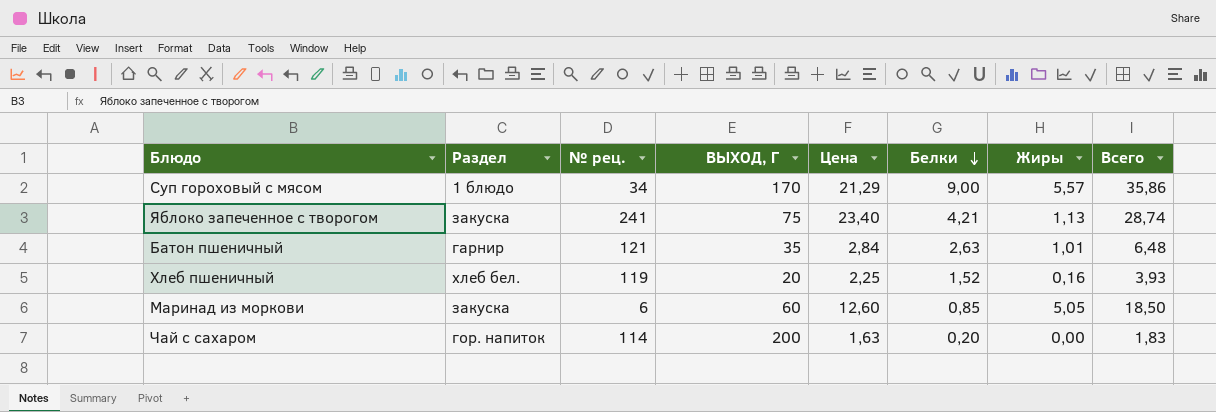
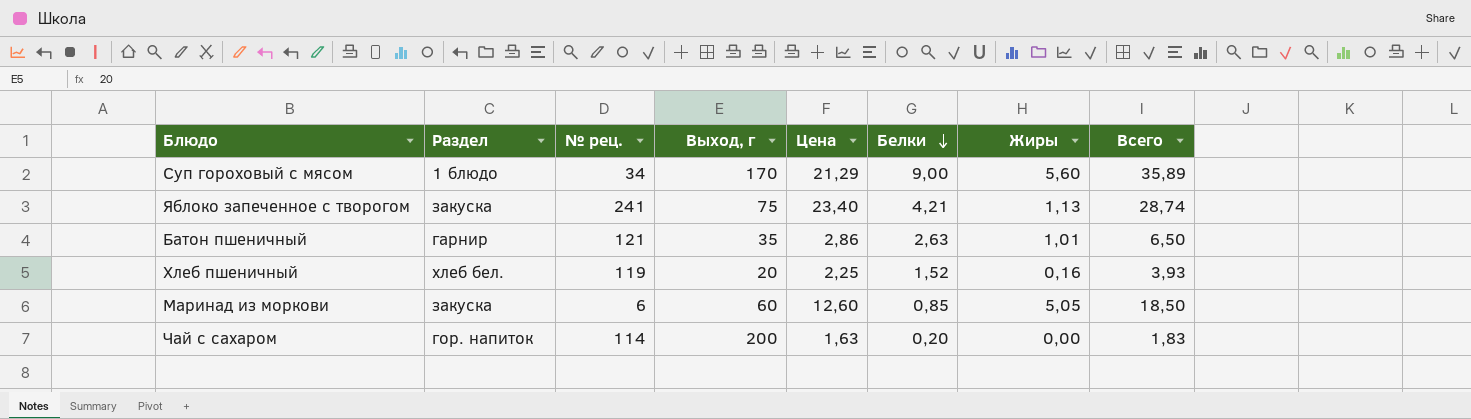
column name: ВЫХОД, Г -> Выход, г
Суп гороховый с мясом | Жиры: 5,57 -> 5,60
Суп гороховый с мясом | Всего: 35,86 -> 35,89
Батон пшеничный | Цена: 2,84 -> 2,86
Батон пшеничный | Всего: 6,48 -> 6,50

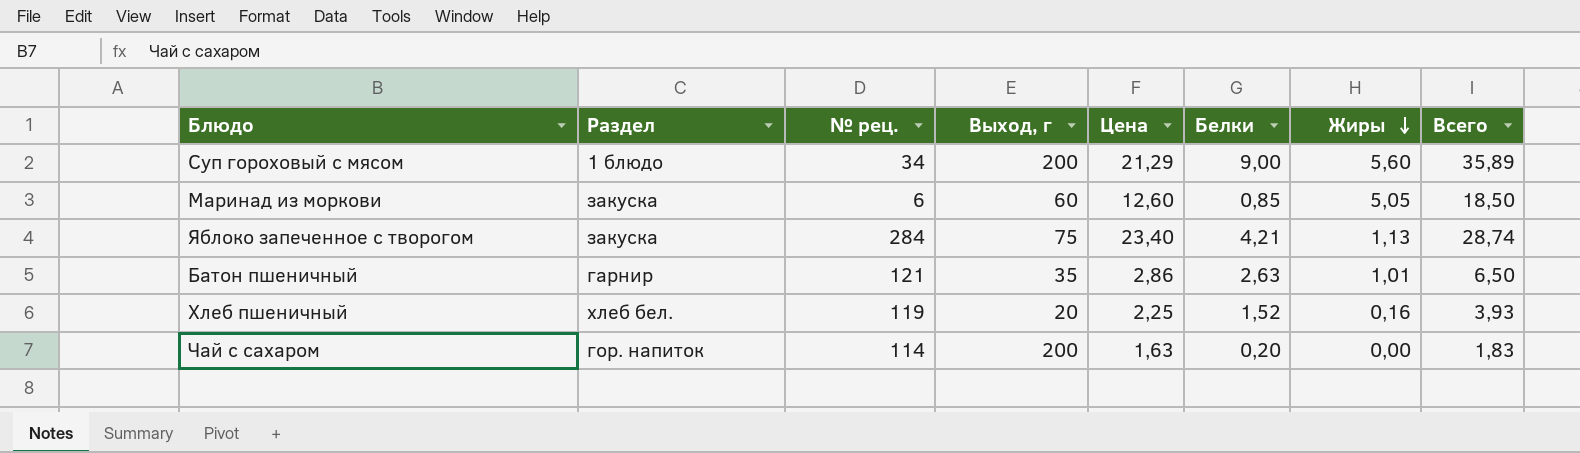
row order: Белки descending -> Жиры descending
Суп гороховый с мясом | Выход, г: 170 -> 200
Яблоко запеченное с творогом | № рец.: 241 -> 284

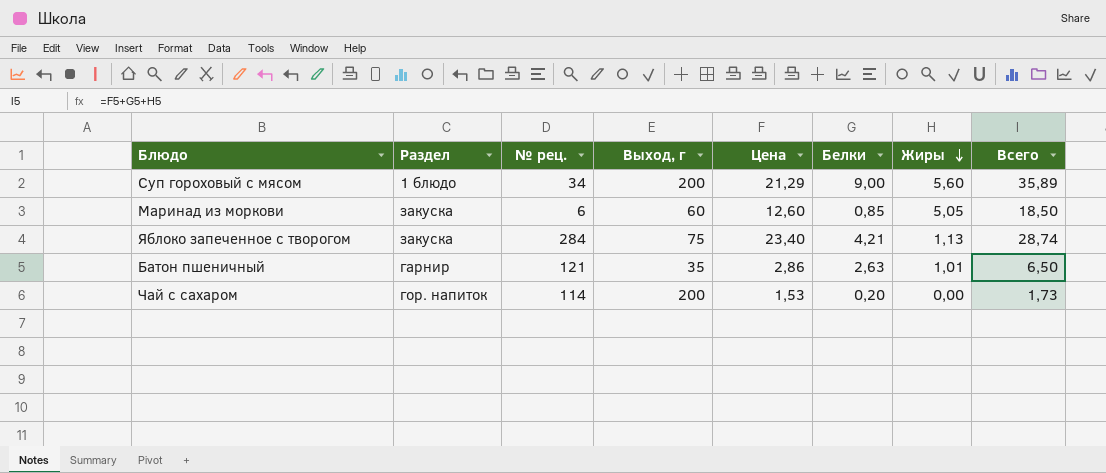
row Хлеб пшеничный: хлеб бел. | 119 | 20 | 2,25 | 1,52 | 0,16 | 3,93 -> none
Чай с сахаром | Цена: 1,63 -> 1,53
Чай с сахаром | Всего: 1,83 -> 1,73

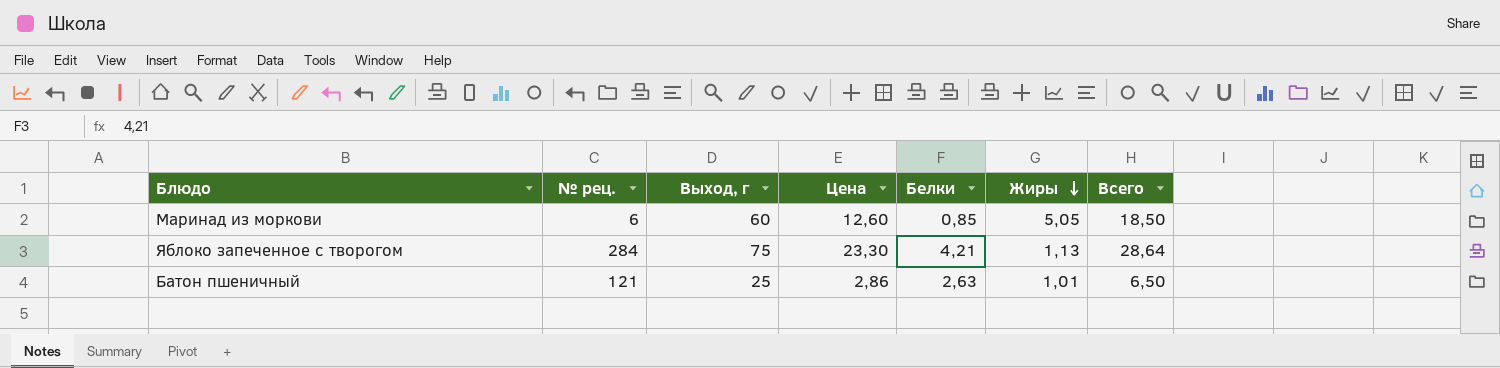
column Раздел | position: 2 -> none
row Суп гороховый с мясом: 1 блюдо | 34 | 200 | 21,29 | 9,00 | 5,60 | 35,89 -> none
row Чай с сахаром: гор. напиток | 114 | 200 | 1,53 | 0,20 | 0,00 | 1,73 -> none
Яблоко запеченное с творогом | Цена: 23,40 -> 23,30
Яблоко запеченное с творогом | Всего: 28,74 -> 28,64
Батон пшеничный | Выход, г: 35 -> 25

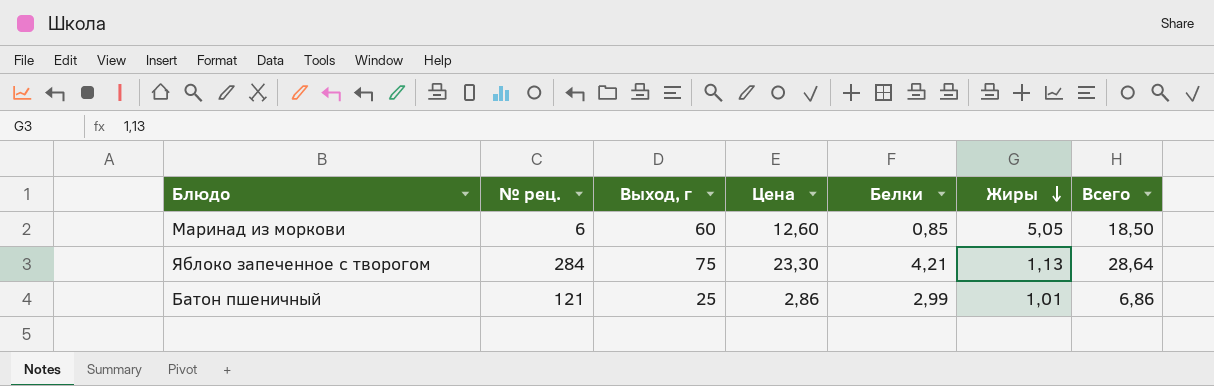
Батон пшеничный | Белки: 2,63 -> 2,99
Батон пшеничный | Всего: 6,50 -> 6,86

